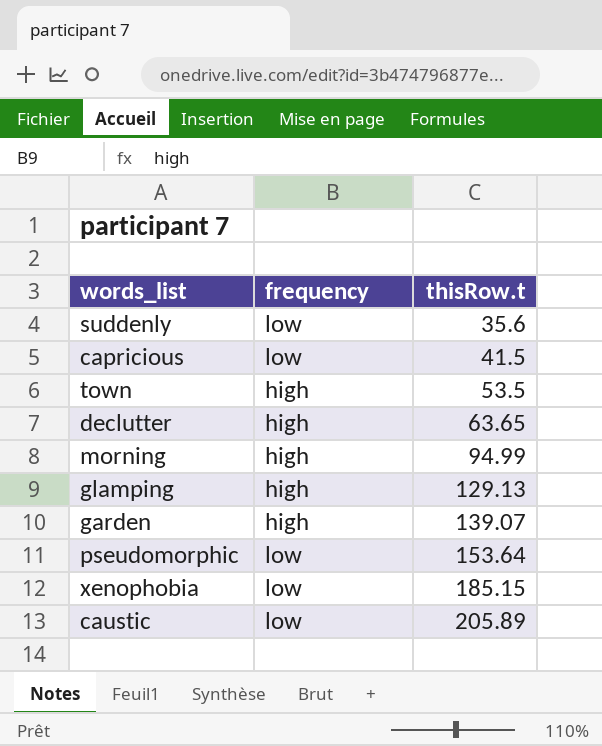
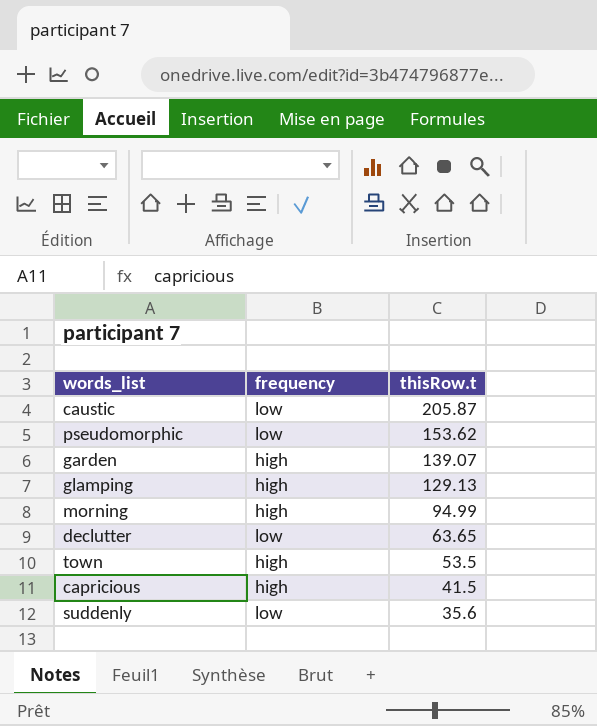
row order: thisRow.t ascending -> thisRow.t descending
row xenophobia: low | 185.15 -> none
caustic | thisRow.t: 205.89 -> 205.87
pseudomorphic | thisRow.t: 153.64 -> 153.62
declutter | frequency: high -> low
capricious | frequency: low -> high

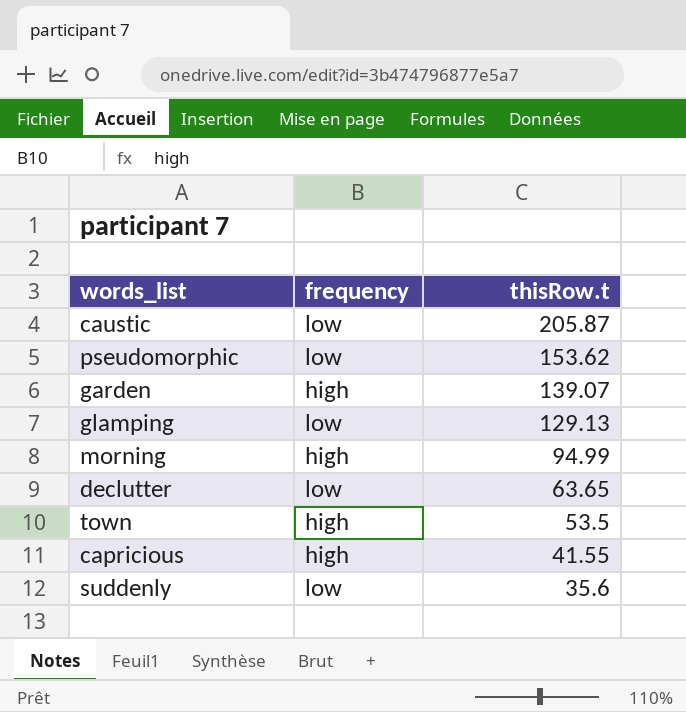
glamping | frequency: high -> low
capricious | thisRow.t: 41.5 -> 41.55

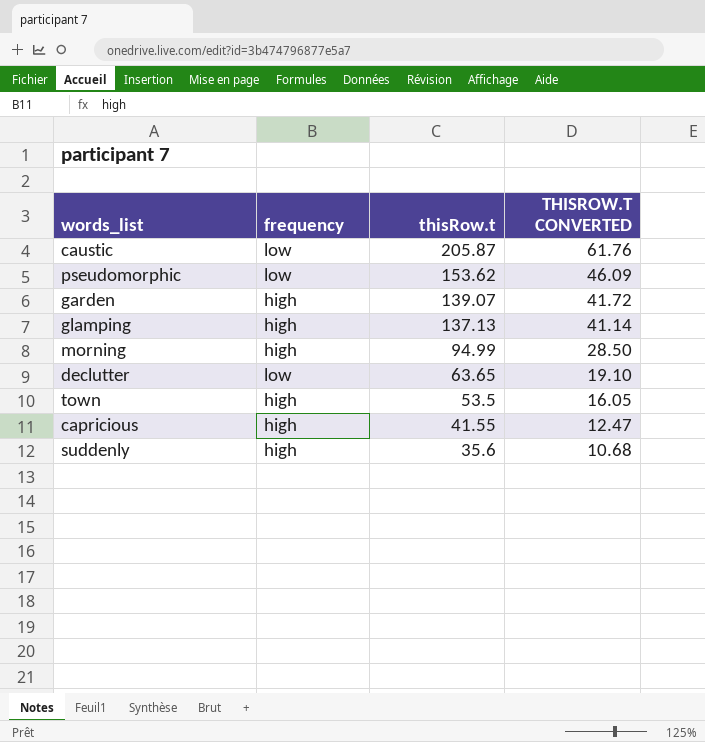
column THISROW.T CONVERTED | formula: none -> [thisRow.t] * 0.3
glamping | frequency: low -> high
glamping | thisRow.t: 129.13 -> 137.13
suddenly | frequency: low -> high

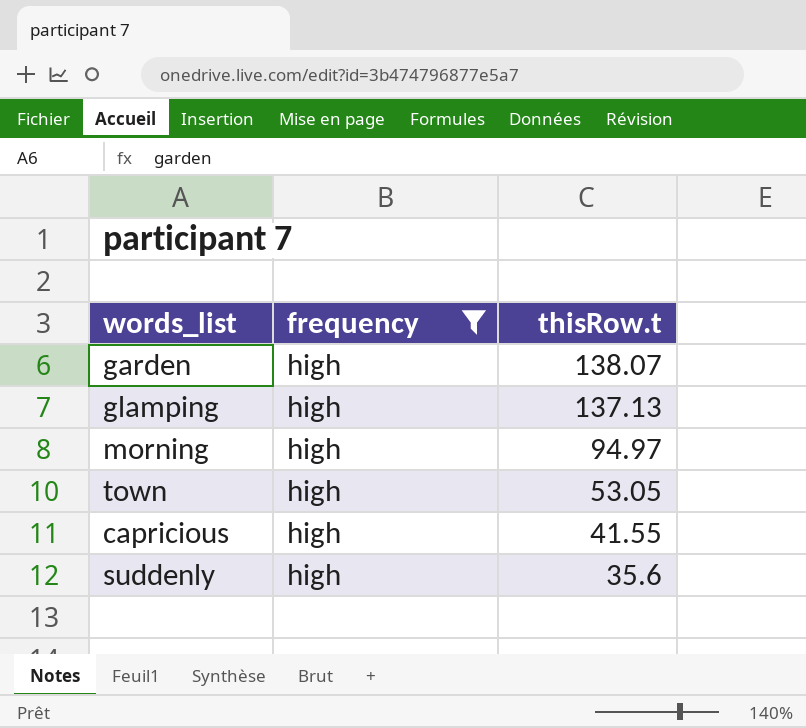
filter: none -> frequency = high
column THISROW.T CONVERTED | formula: [thisRow.t] * 0.3 -> none
garden | thisRow.t: 139.07 -> 138.07
morning | thisRow.t: 94.99 -> 94.97
town | thisRow.t: 53.5 -> 53.05

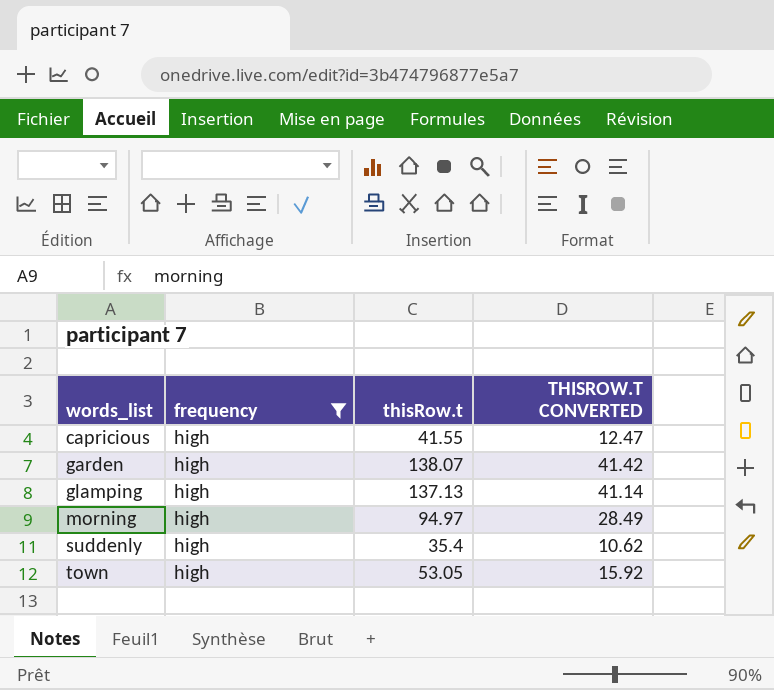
row order: thisRow.t descending -> words_list ascending
column THISROW.T CONVERTED | formula: none -> [thisRow.t] * 0.3
suddenly | thisRow.t: 35.6 -> 35.4

